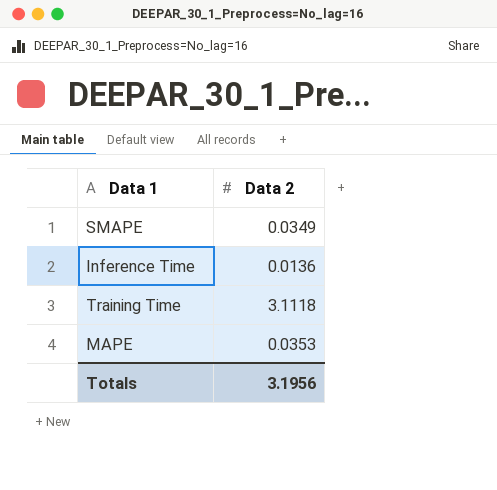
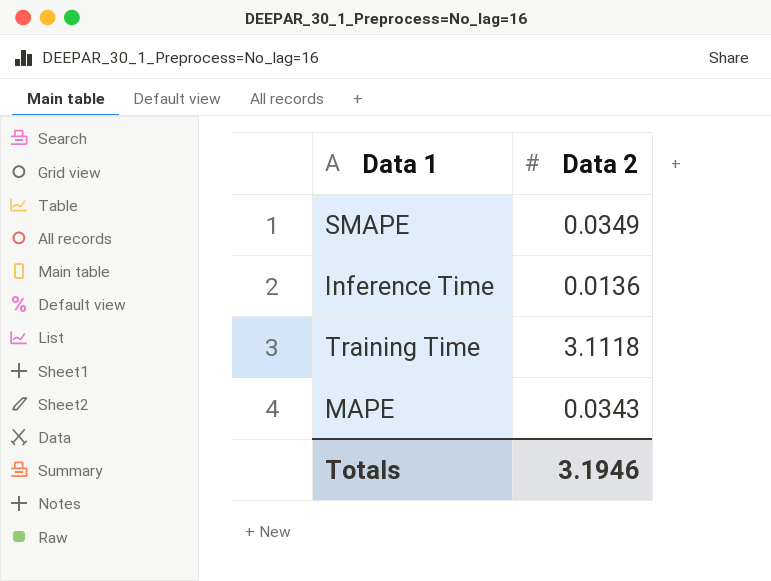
MAPE | Data 2: 0.0353 -> 0.0343
Totals | Data 2: 3.1956 -> 3.1946

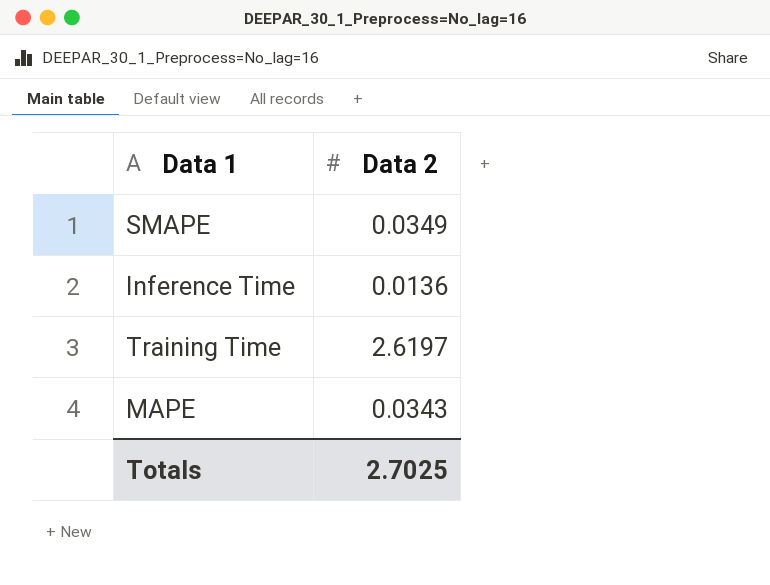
Training Time | Data 2: 3.1118 -> 2.6197
Totals | Data 2: 3.1946 -> 2.7025

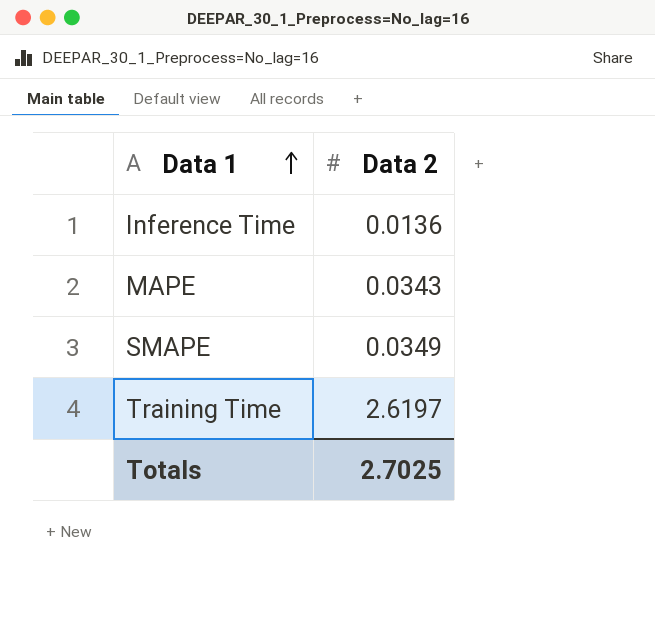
row order: none -> Data 1 ascending

